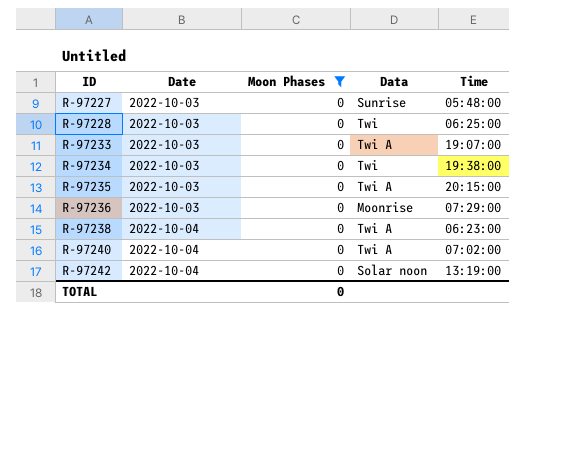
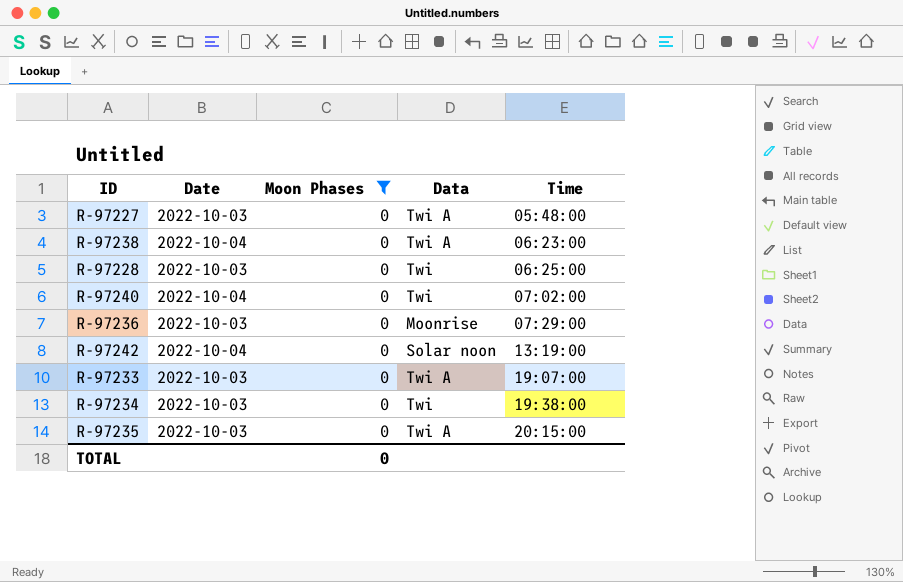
row order: ID ascending -> Time ascending
R-97227 | Data: Sunrise -> Twi A
R-97240 | Data: Twi A -> Twi

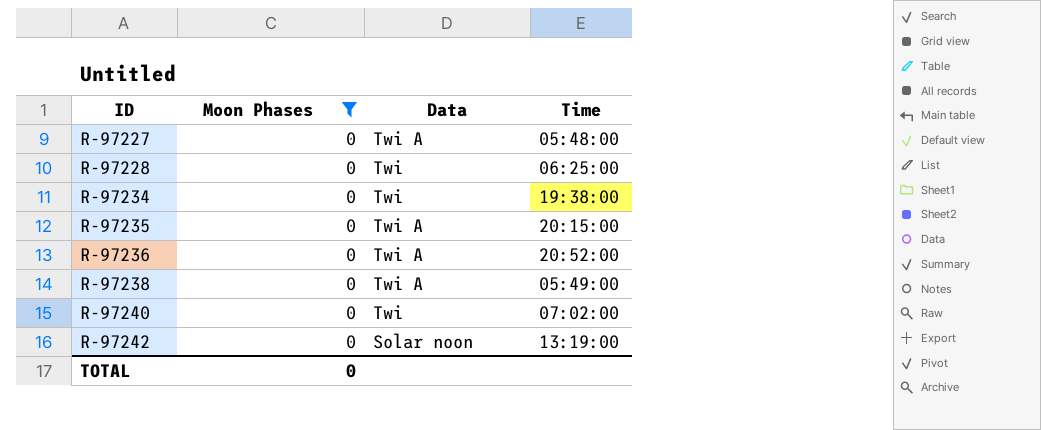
row order: Time ascending -> ID ascending
column Date | position: 2 -> none
row R-97233: 2022-10-03 | 0 | Twi A | 19:07:00 -> none
R-97236 | Data: Moonrise -> Twi A
R-97236 | Time: 07:29:00 -> 20:52:00
R-97238 | Time: 06:23:00 -> 05:49:00

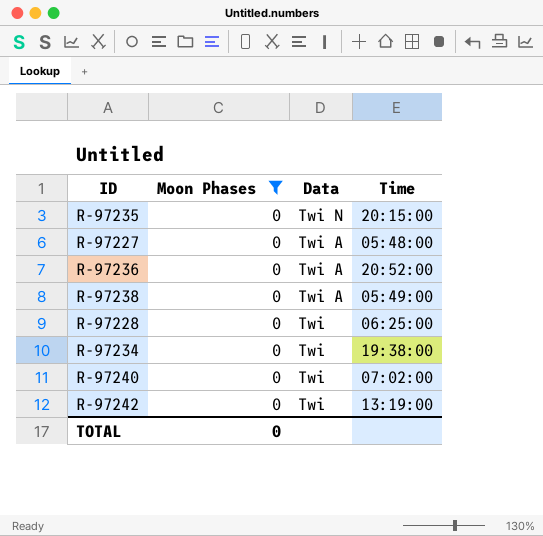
row order: ID ascending -> Data descending
R-97235 | Data: Twi A -> Twi N
R-97242 | Data: Solar noon -> Twi

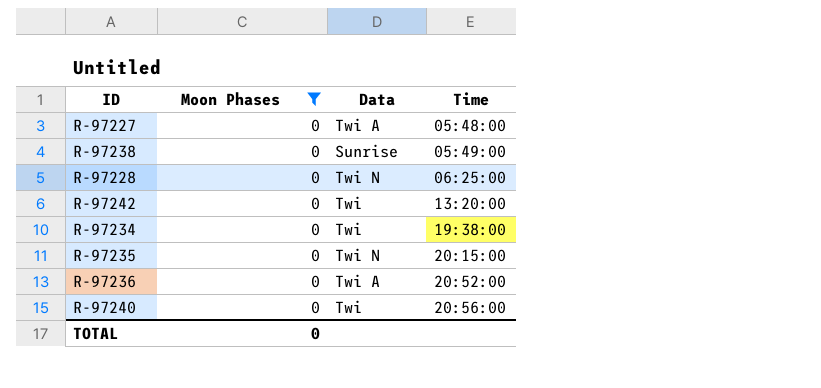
row order: Data descending -> Time ascending
R-97238 | Data: Twi A -> Sunrise
R-97228 | Data: Twi -> Twi N
R-97242 | Time: 13:19:00 -> 13:20:00
R-97240 | Time: 07:02:00 -> 20:56:00

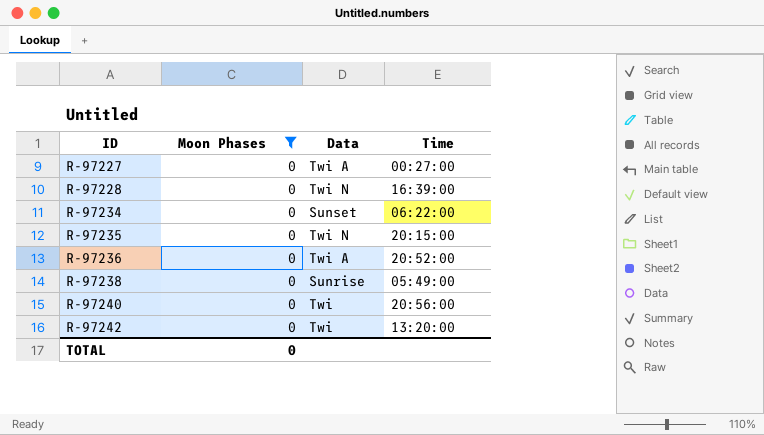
row order: Time ascending -> ID ascending
R-97227 | Time: 05:48:00 -> 00:27:00
R-97228 | Time: 06:25:00 -> 16:39:00
R-97234 | Data: Twi -> Sunset
R-97234 | Time: 19:38:00 -> 06:22:00

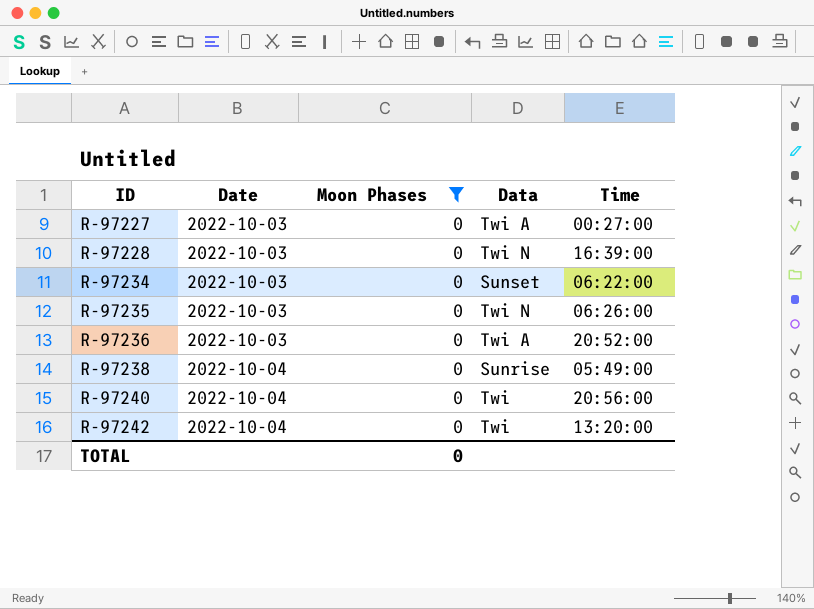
column Date | position: none -> 2
R-97235 | Time: 20:15:00 -> 06:26:00

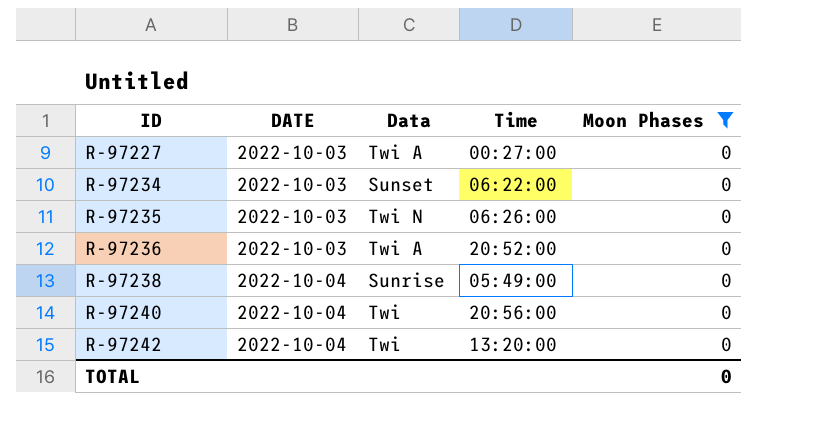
column name: Date -> DATE
column Moon Phases | position: 3 -> 5
row R-97228: 2022-10-03 | 0 | Twi N | 16:39:00 -> none

